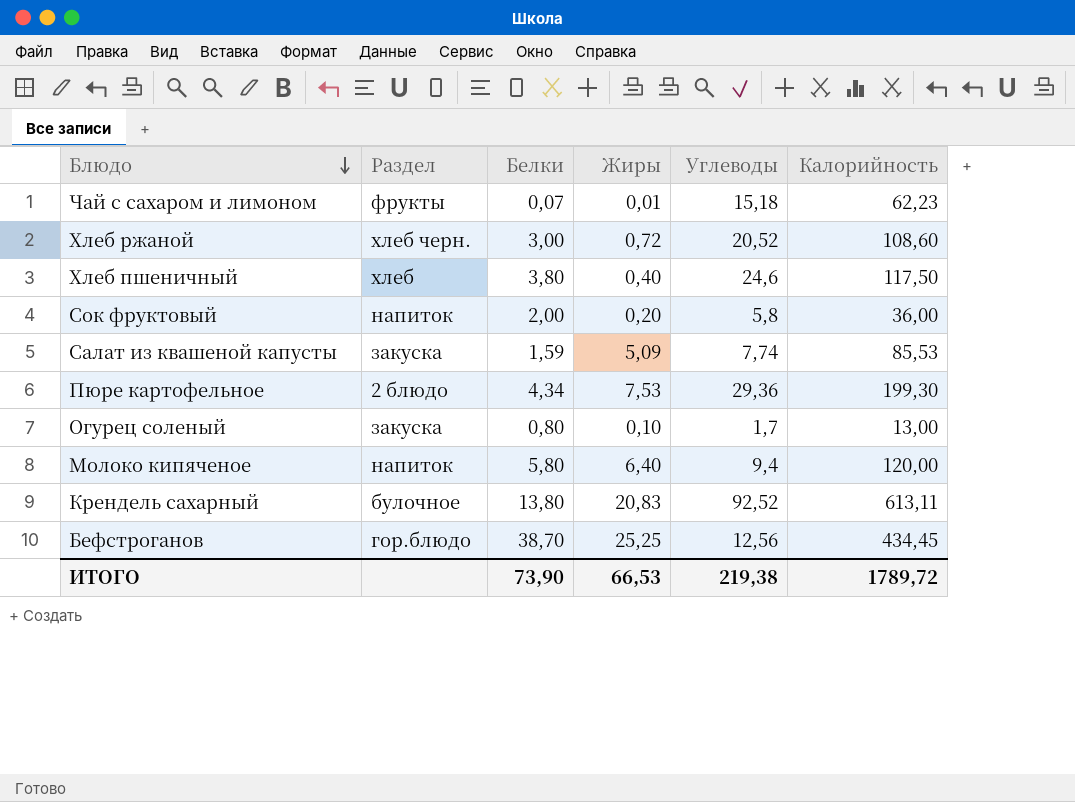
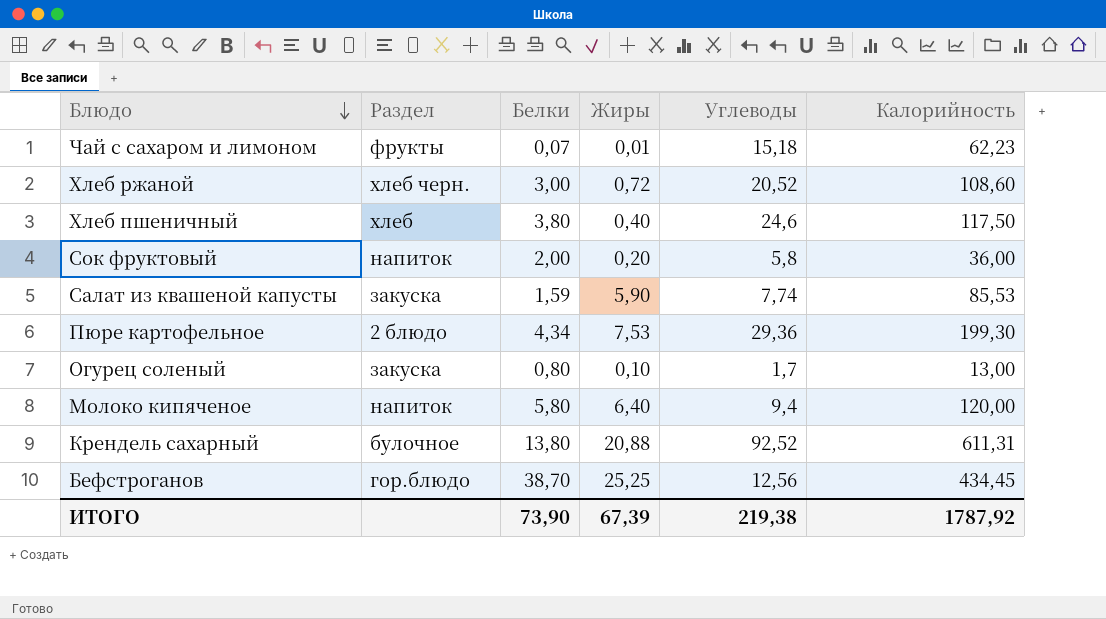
Салат из квашеной капусты | Жиры: 5,09 -> 5,90
Крендель сахарный | Жиры: 20,83 -> 20,88
Крендель сахарный | Калорийность: 613,11 -> 611,31
ИТОГО | Жиры: 66,53 -> 67,39
ИТОГО | Калорийность: 1789,72 -> 1787,92

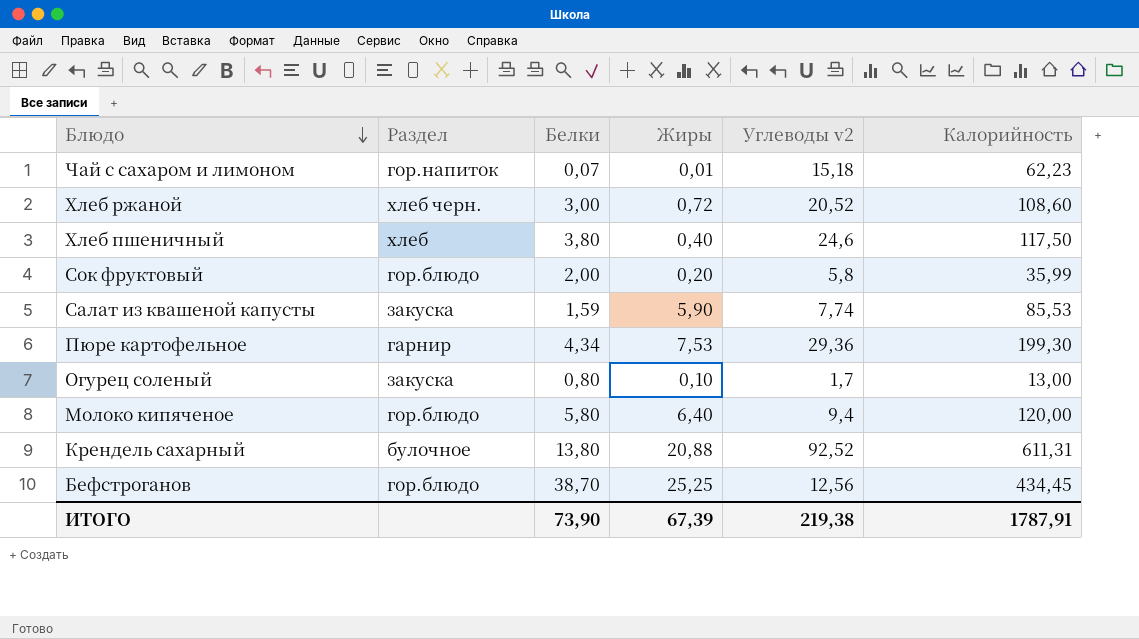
column name: Углеводы -> Углеводы v2
Чай с сахаром и лимоном | Раздел: фрукты -> гор.напиток
Сок фруктовый | Раздел: напиток -> гор.блюдо
Сок фруктовый | Калорийность: 36,00 -> 35,99
Пюре картофельное | Раздел: 2 блюдо -> гарнир
Молоко кипяченое | Раздел: напиток -> гор.блюдо
ИТОГО | Калорийность: 1787,92 -> 1787,91

